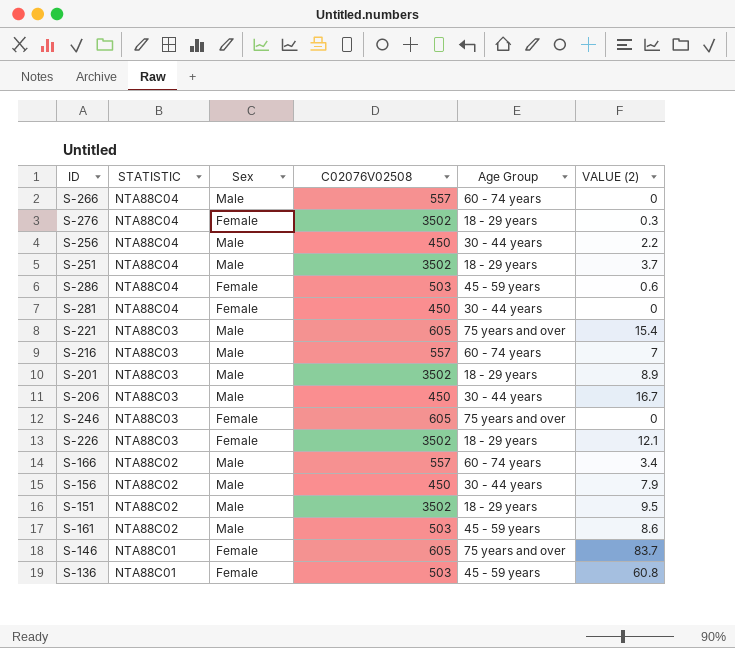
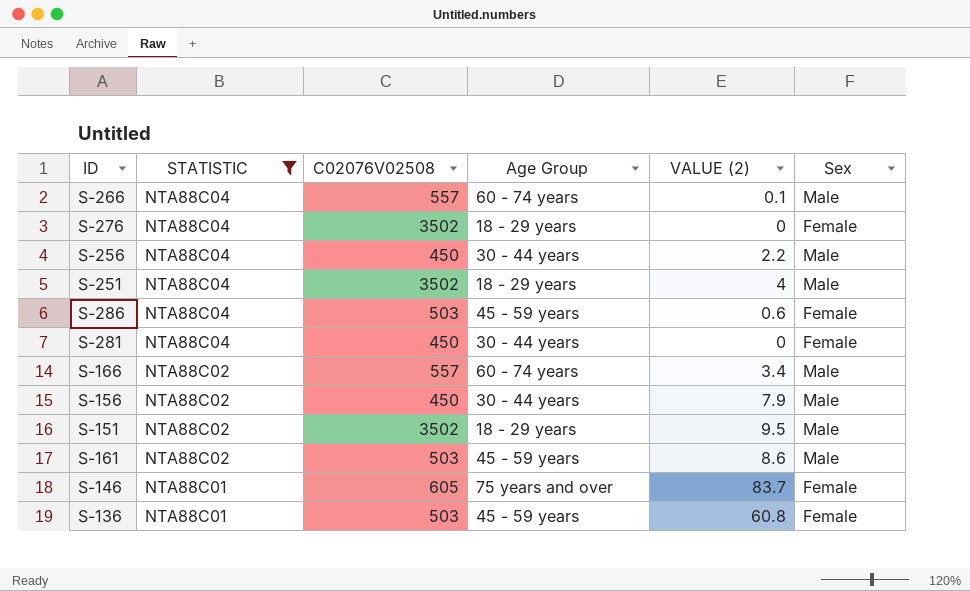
filter: none -> STATISTIC != NTA88C03
column Sex | position: 3 -> 6
S-266 | VALUE (2): 0 -> 0.1
S-276 | VALUE (2): 0.3 -> 0
S-251 | VALUE (2): 3.7 -> 4

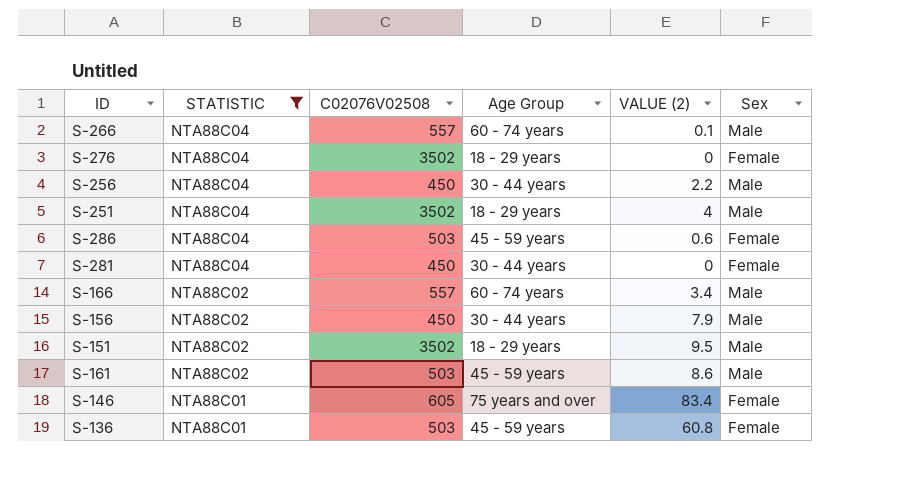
S-146 | VALUE (2): 83.7 -> 83.4

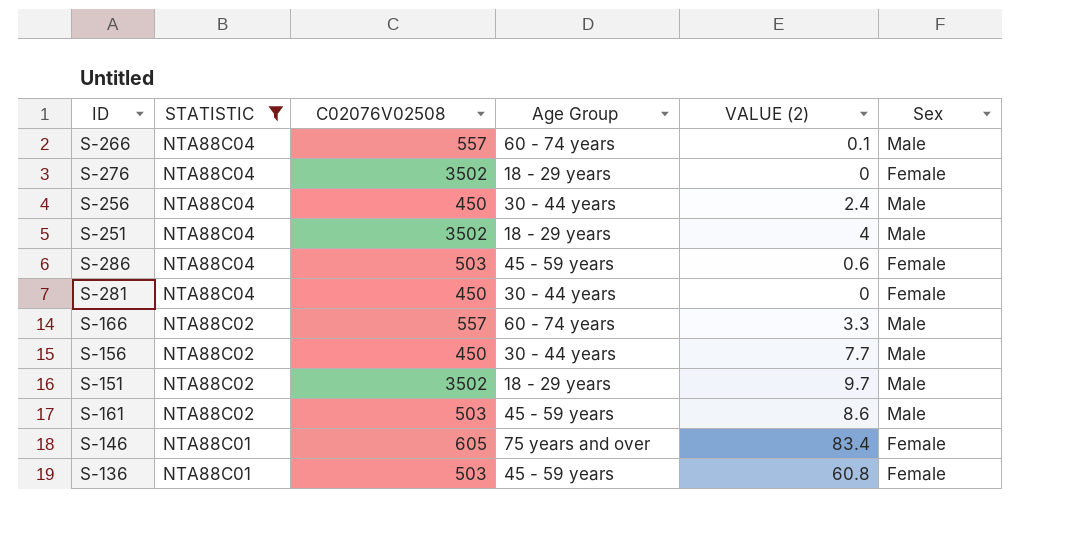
S-256 | VALUE (2): 2.2 -> 2.4
S-166 | VALUE (2): 3.4 -> 3.3
S-156 | VALUE (2): 7.9 -> 7.7
S-151 | VALUE (2): 9.5 -> 9.7

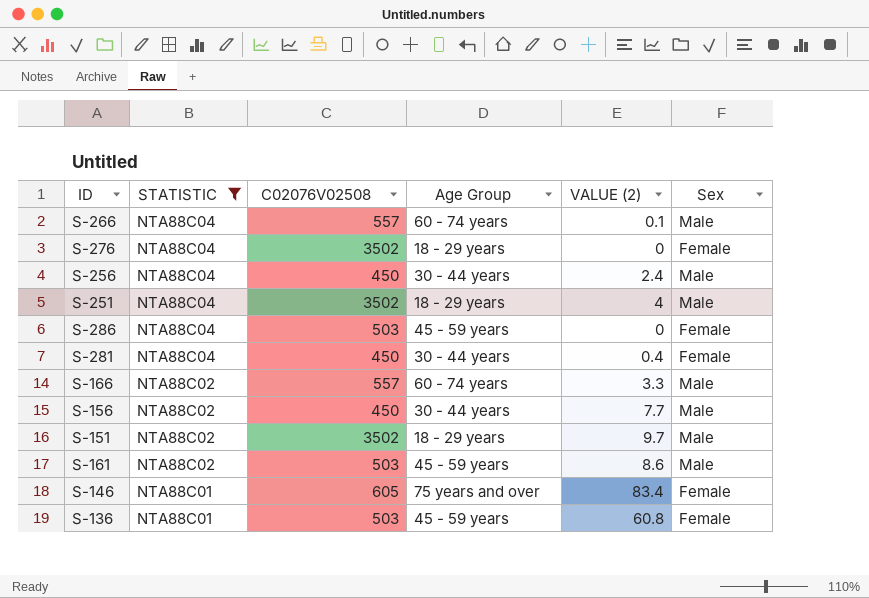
S-286 | VALUE (2): 0.6 -> 0
S-281 | VALUE (2): 0 -> 0.4

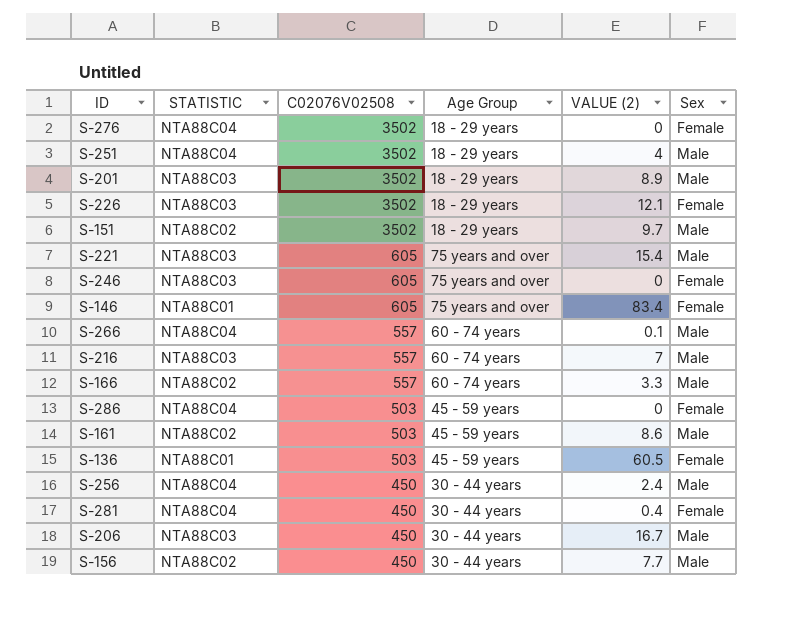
filter: STATISTIC != NTA88C03 -> none
row order: STATISTIC descending -> C02076V02508 descending
S-136 | VALUE (2): 60.8 -> 60.5

